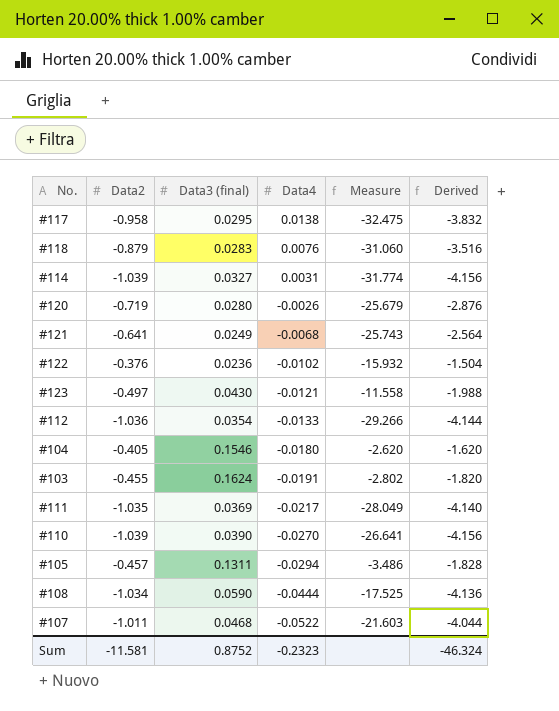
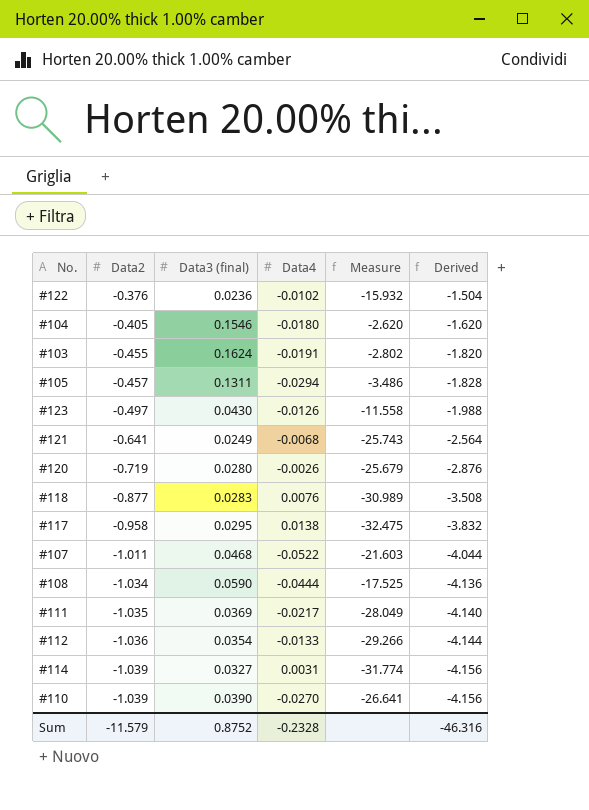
row order: Data4 descending -> Data2 descending
#123 | Data4: -0.0121 -> -0.0126
#118 | Data2: -0.879 -> -0.877
#118 | Measure: -31.060 -> -30.989
#118 | Derived: -3.516 -> -3.508
Sum | Data2: -11.581 -> -11.579
Sum | Data4: -0.2323 -> -0.2328
Sum | Derived: -46.324 -> -46.316

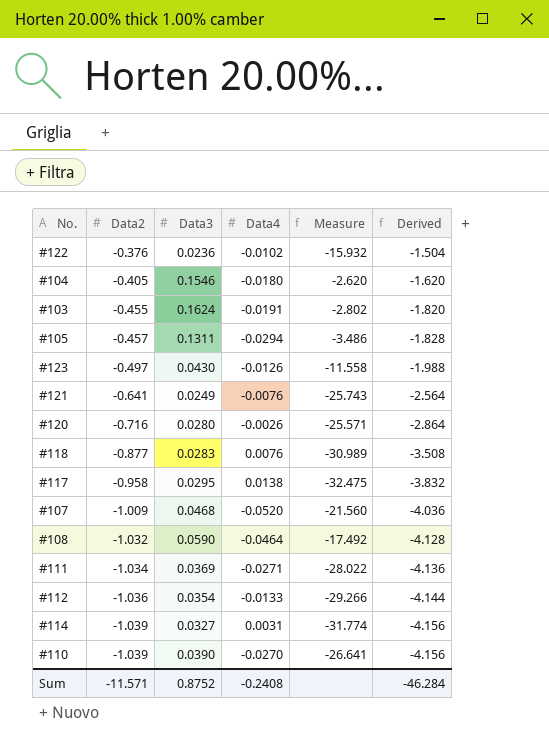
column name: Data3 (final) -> Data3
#121 | Data4: -0.0068 -> -0.0076
#120 | Data2: -0.719 -> -0.716
#120 | Measure: -25.679 -> -25.571
#120 | Derived: -2.876 -> -2.864
#107 | Data2: -1.011 -> -1.009
#107 | Data4: -0.0522 -> -0.0520
#107 | Measure: -21.603 -> -21.560
#107 | Derived: -4.044 -> -4.036
#108 | Data2: -1.034 -> -1.032
#108 | Data4: -0.0444 -> -0.0464
#108 | Measure: -17.525 -> -17.492
#108 | Derived: -4.136 -> -4.128
#111 | Data2: -1.035 -> -1.034
#111 | Data4: -0.0217 -> -0.0271
#111 | Measure: -28.049 -> -28.022
#111 | Derived: -4.140 -> -4.136
Sum | Data2: -11.579 -> -11.571
Sum | Data4: -0.2328 -> -0.2408
Sum | Derived: -46.316 -> -46.284

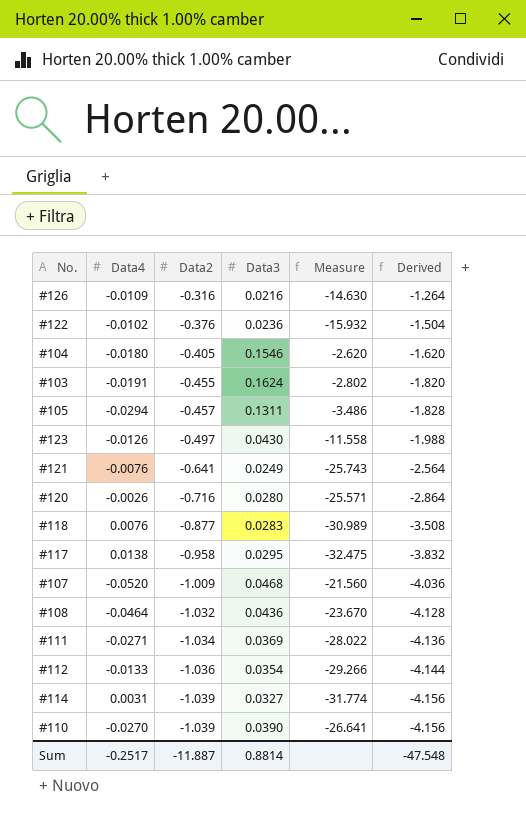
column Data4 | position: 4 -> 2
row #126: none -> -0.0109 | -0.316 | 0.0216 | -14.630 | -1.264
#108 | Data3: 0.0590 -> 0.0436
#108 | Measure: -17.492 -> -23.670
Sum | Data4: -0.2408 -> -0.2517
Sum | Data2: -11.571 -> -11.887
Sum | Data3: 0.8752 -> 0.8814
Sum | Derived: -46.284 -> -47.548

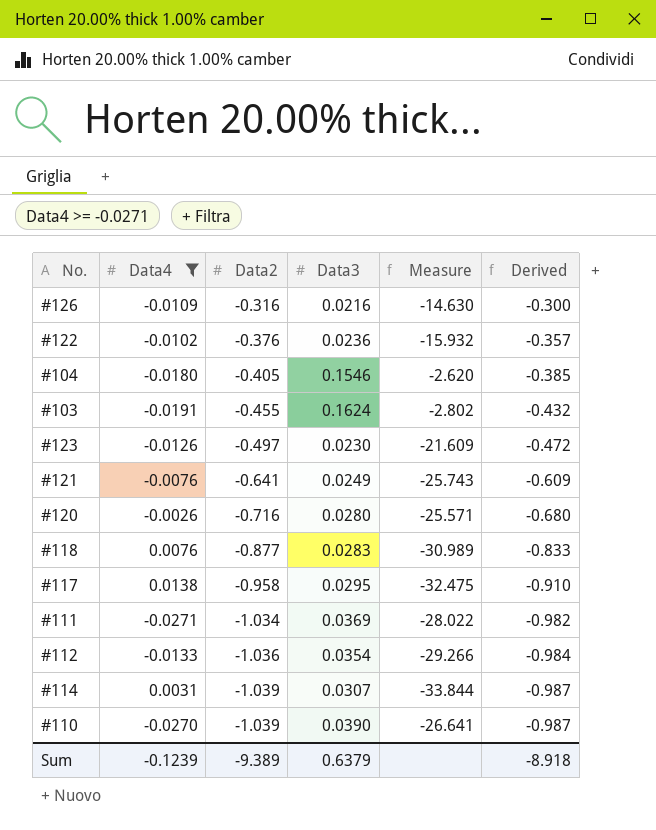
filter: none -> Data4 >= -0.0271
column Derived | formula: [Data2] * 4 -> [Data2] * 0.95
#123 | Data3: 0.0430 -> 0.0230
#123 | Measure: -11.558 -> -21.609
#114 | Data3: 0.0327 -> 0.0307
#114 | Measure: -31.774 -> -33.844
Sum | Data4: -0.2517 -> -0.1239
Sum | Data2: -11.887 -> -9.389
Sum | Data3: 0.8814 -> 0.6379
Sum | Derived: -47.548 -> -8.918

